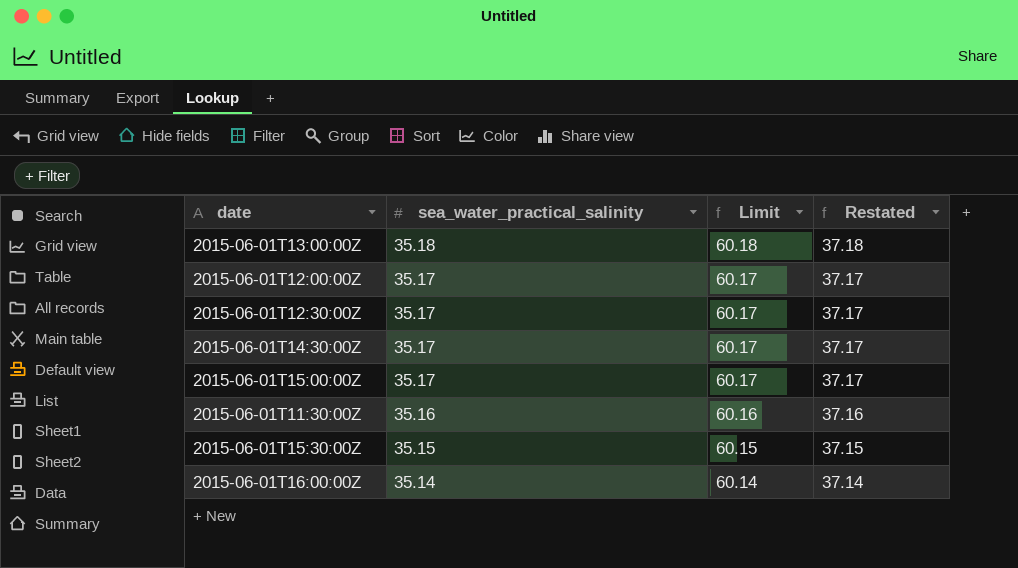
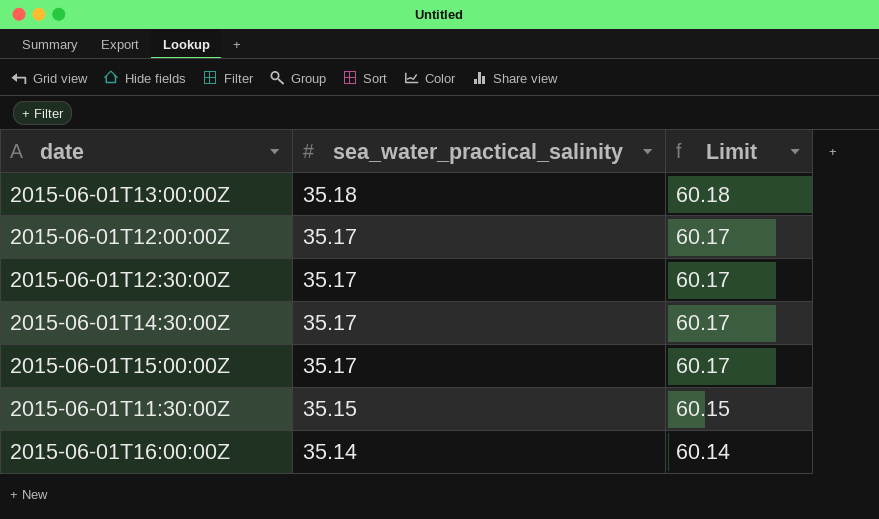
column Restated | formula: [sea_water_practical_salinity] + 2 -> none
row 2015-06-01T15:30:00Z: 35.15 | 60.15 | 37.15 -> none
2015-06-01T11:30:00Z | sea_water_practical_salinity: 35.16 -> 35.15
2015-06-01T11:30:00Z | Limit: 60.16 -> 60.15

